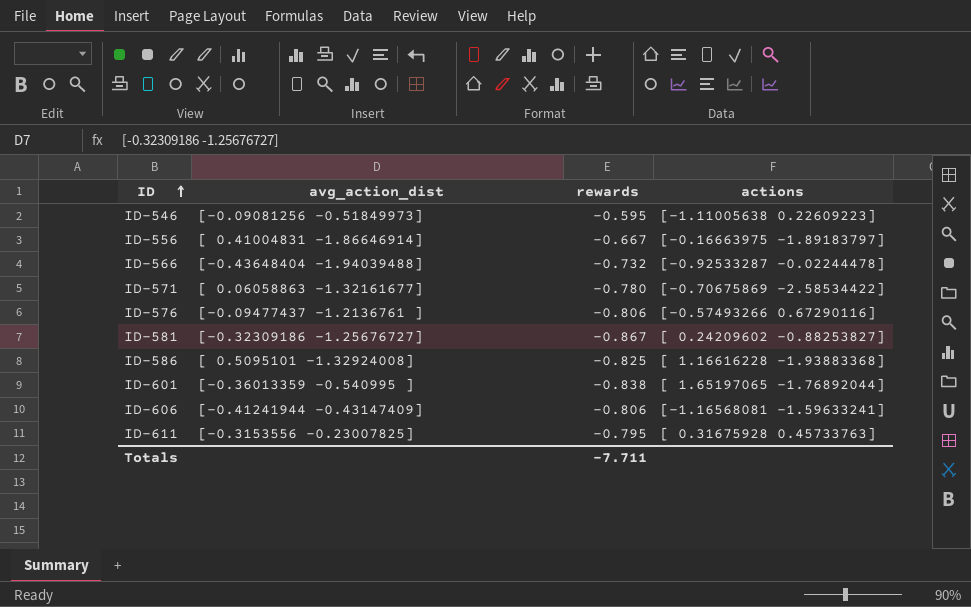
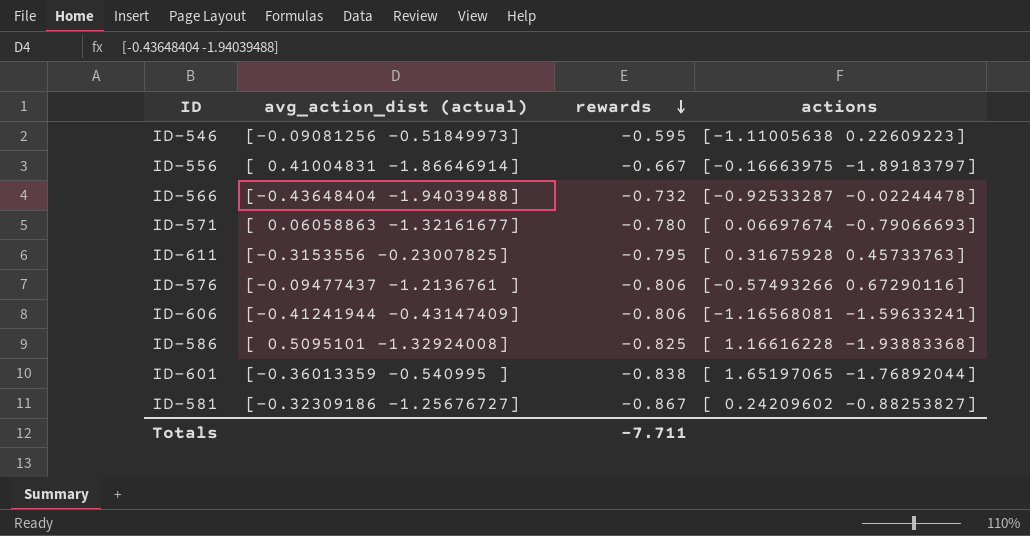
row order: ID ascending -> rewards descending
column name: avg_action_dist -> avg_action_dist (actual)
ID-571 | actions: [-0.70675869 -2.58534422] -> [ 0.06697674 -0.79066693]

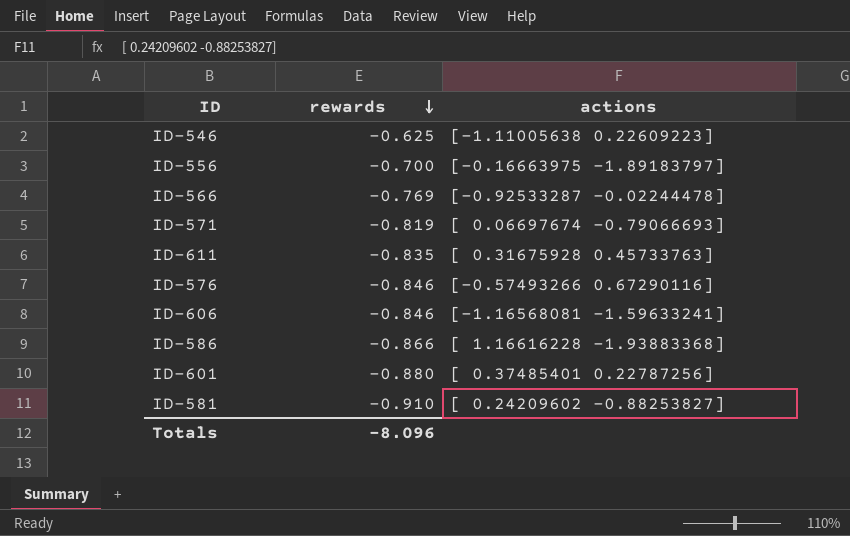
column avg_action_dist (actual) | position: 2 -> none
ID-546 | rewards: -0.595 -> -0.625
ID-556 | rewards: -0.667 -> -0.700
ID-566 | rewards: -0.732 -> -0.769
ID-571 | rewards: -0.780 -> -0.819
ID-611 | rewards: -0.795 -> -0.835
ID-576 | rewards: -0.806 -> -0.846
ID-606 | rewards: -0.806 -> -0.846
ID-586 | rewards: -0.825 -> -0.866
ID-601 | rewards: -0.838 -> -0.880
ID-601 | actions: [ 1.65197065 -1.76892044] -> [ 0.37485401 0.22787256]
ID-581 | rewards: -0.867 -> -0.910
Totals | rewards: -7.711 -> -8.096

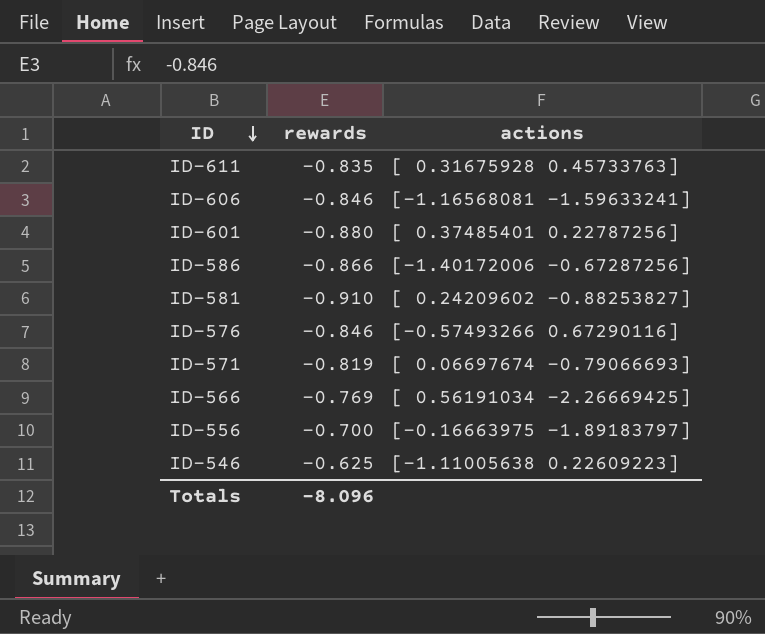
row order: rewards descending -> ID descending
ID-586 | actions: [ 1.16616228 -1.93883368] -> [-1.40172006 -0.67287256]
ID-566 | actions: [-0.92533287 -0.02244478] -> [ 0.56191034 -2.26669425]

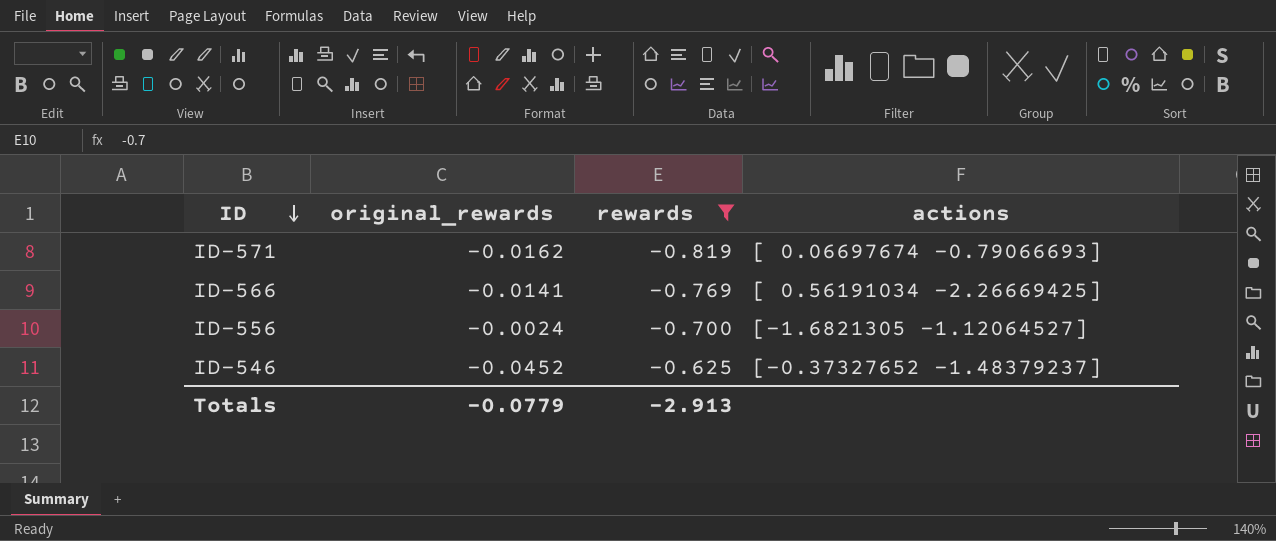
filter: none -> rewards >= -0.819
column original_rewards | position: none -> 2
ID-556 | actions: [-0.16663975 -1.89183797] -> [-1.6821305 -1.12064527]
ID-546 | actions: [-1.11005638 0.22609223] -> [-0.37327652 -1.48379237]
Totals | rewards: -8.096 -> -2.913

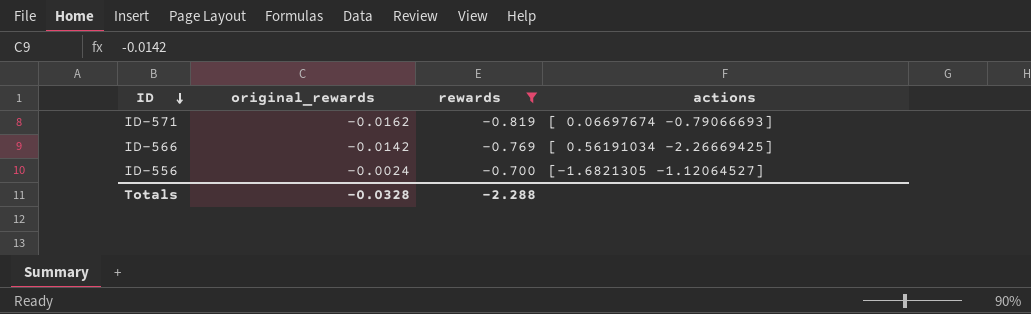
row ID-546: -0.0452 | -0.625 | [-0.37327652 -1.48379237] -> none
ID-566 | original_rewards: -0.0141 -> -0.0142
Totals | original_rewards: -0.0779 -> -0.0328
Totals | rewards: -2.913 -> -2.288

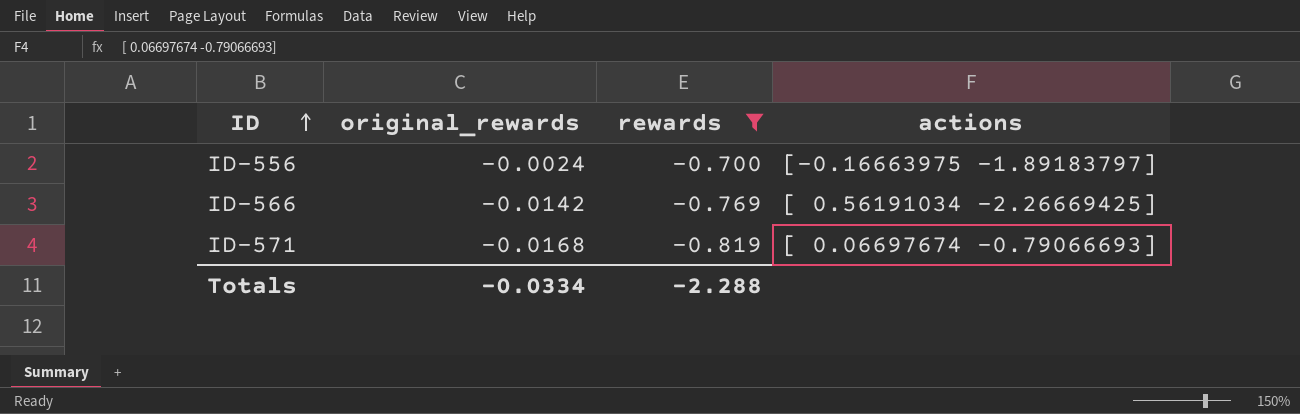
row order: ID descending -> ID ascending
ID-556 | actions: [-1.6821305 -1.12064527] -> [-0.16663975 -1.89183797]
ID-571 | original_rewards: -0.0162 -> -0.0168
Totals | original_rewards: -0.0328 -> -0.0334

